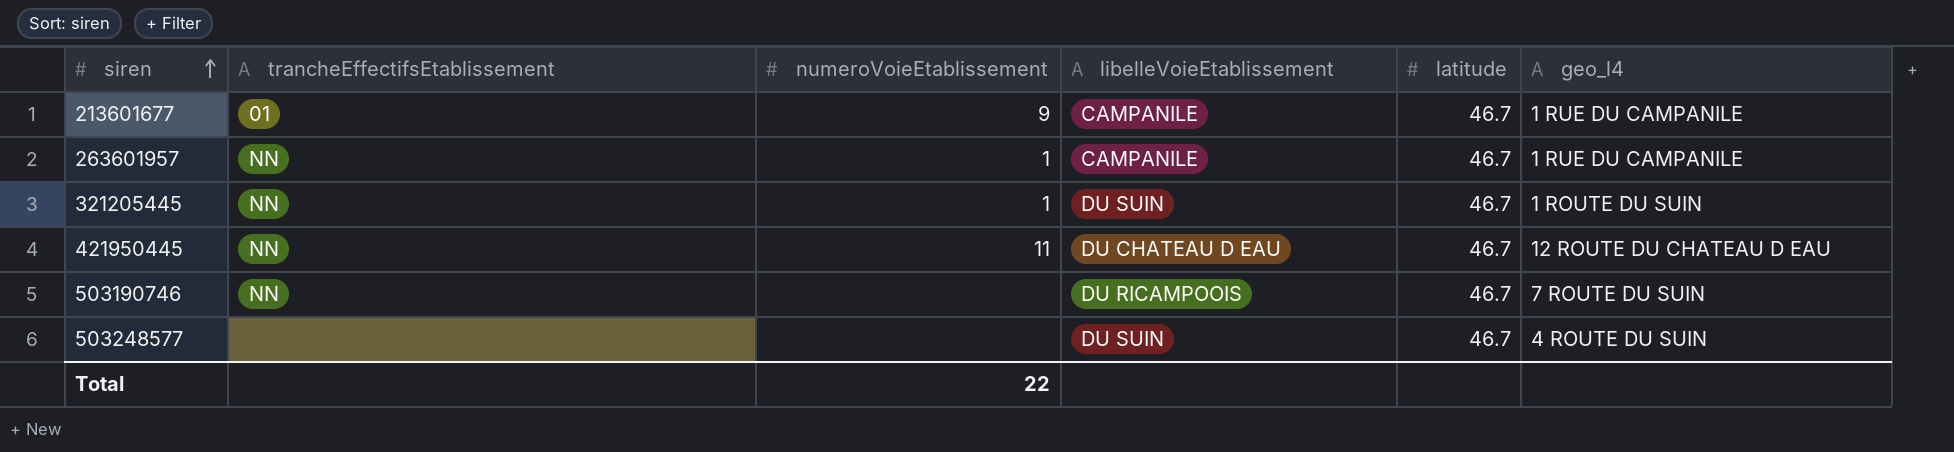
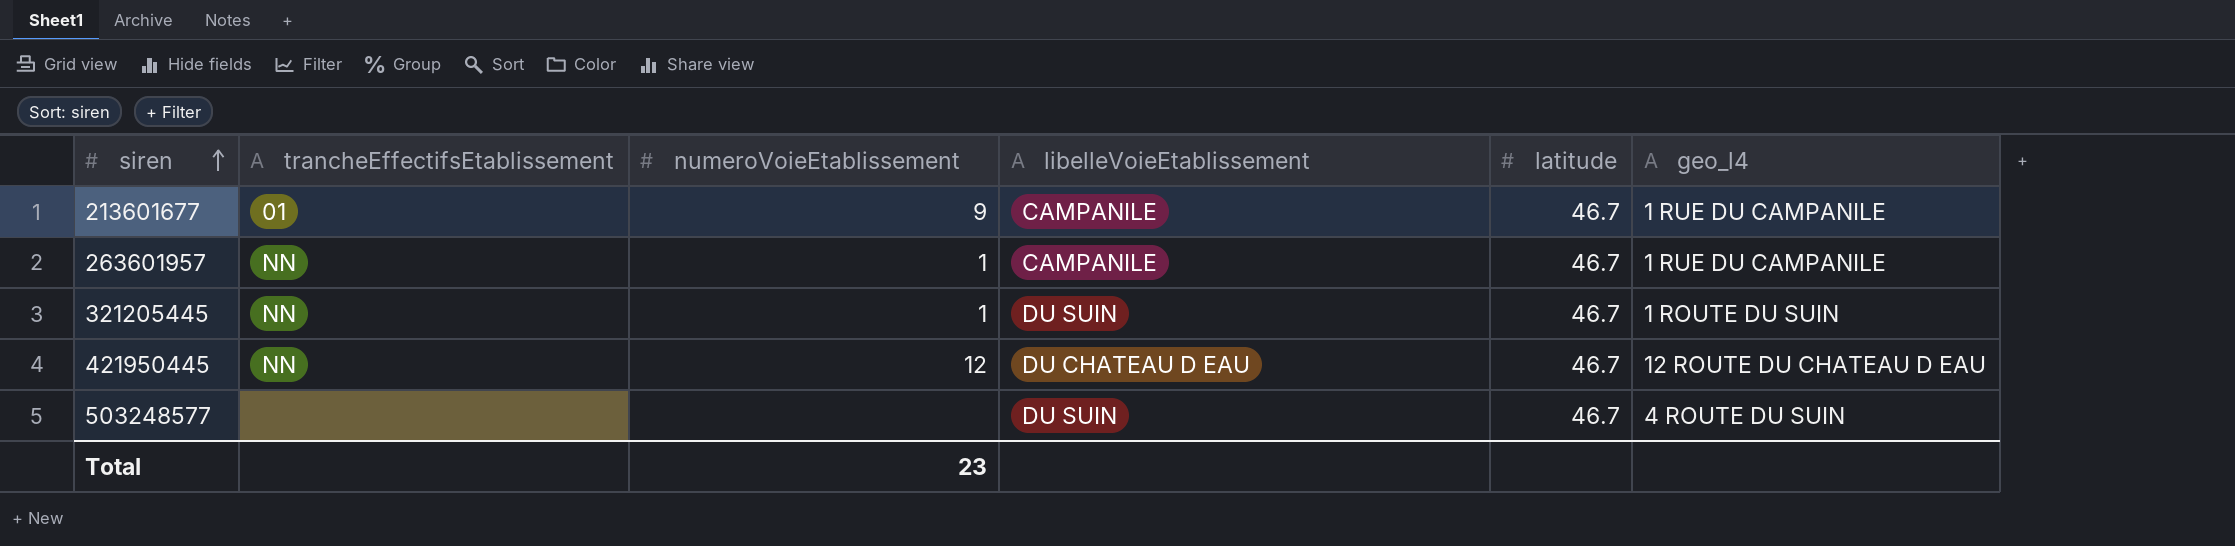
row 503190746: NN | none | DU RICAMPOOIS | 46.7 | 7 ROUTE DU SUIN -> none
421950445 | numeroVoieEtablissement: 11 -> 12
Total | numeroVoieEtablissement: 22 -> 23

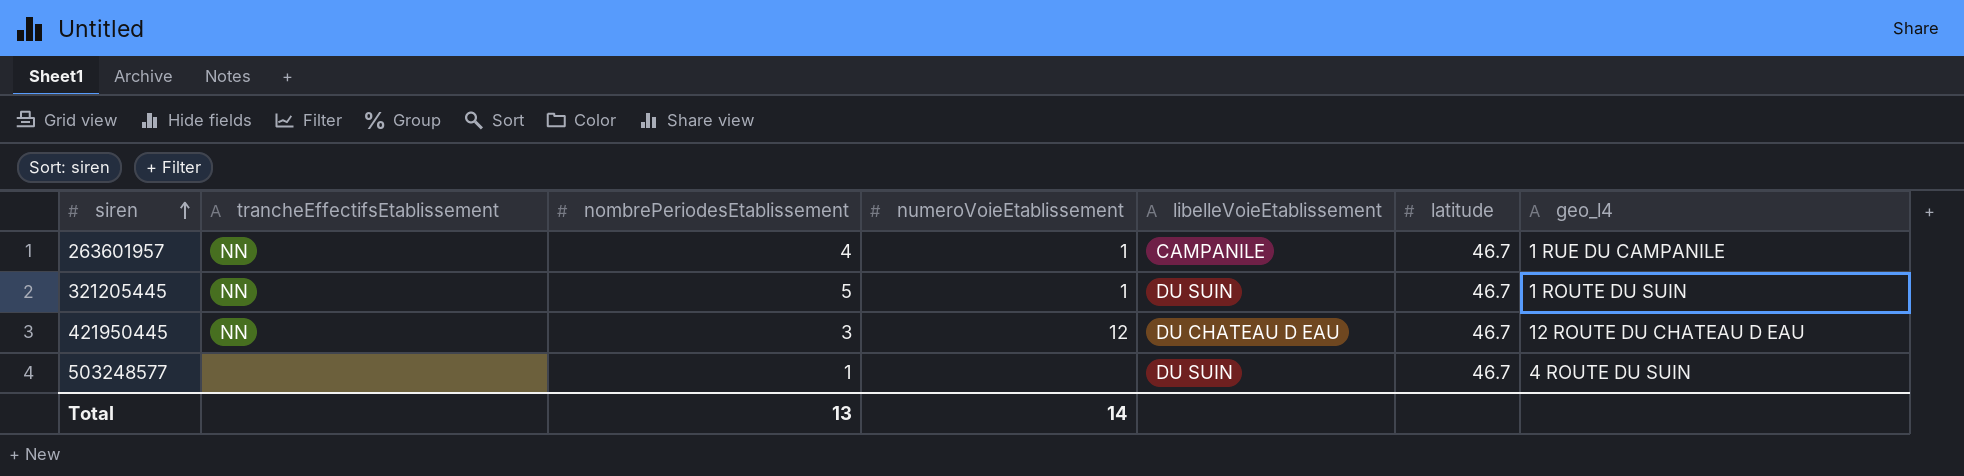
column nombrePeriodesEtablissement | position: none -> 3
row 213601677: 01 | 9 | CAMPANILE | 46.7 | 1 RUE DU CAMPANILE -> none
Total | numeroVoieEtablissement: 23 -> 14

